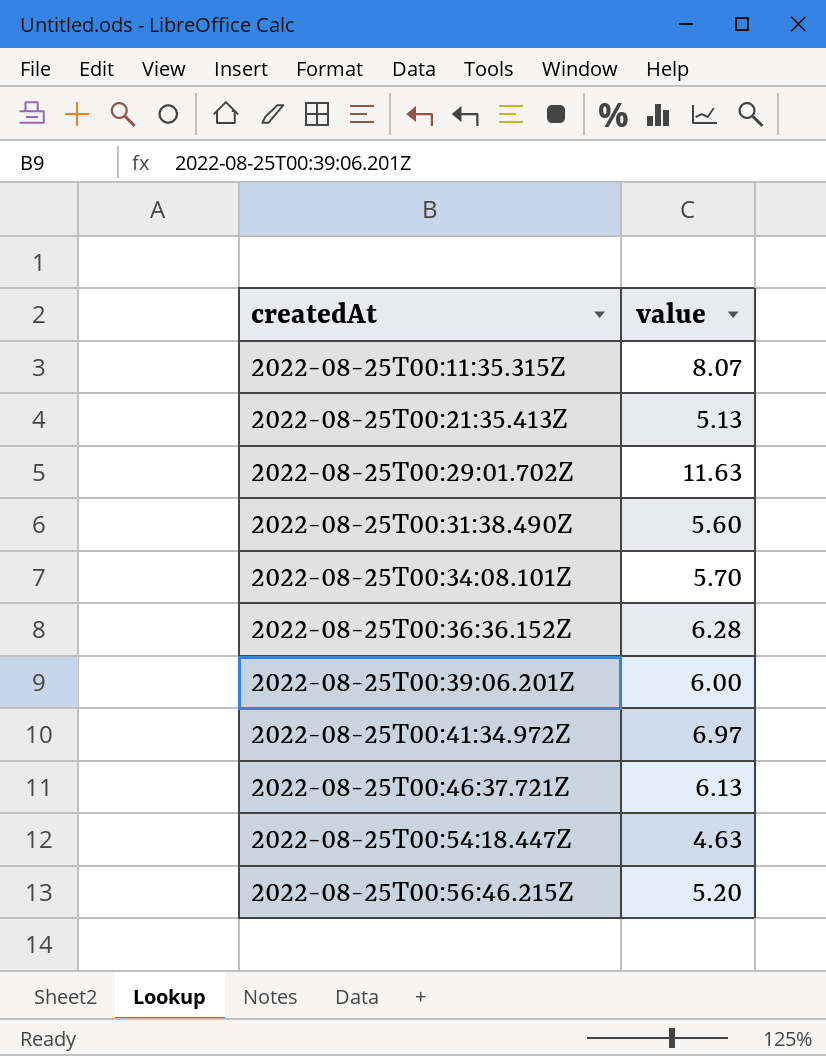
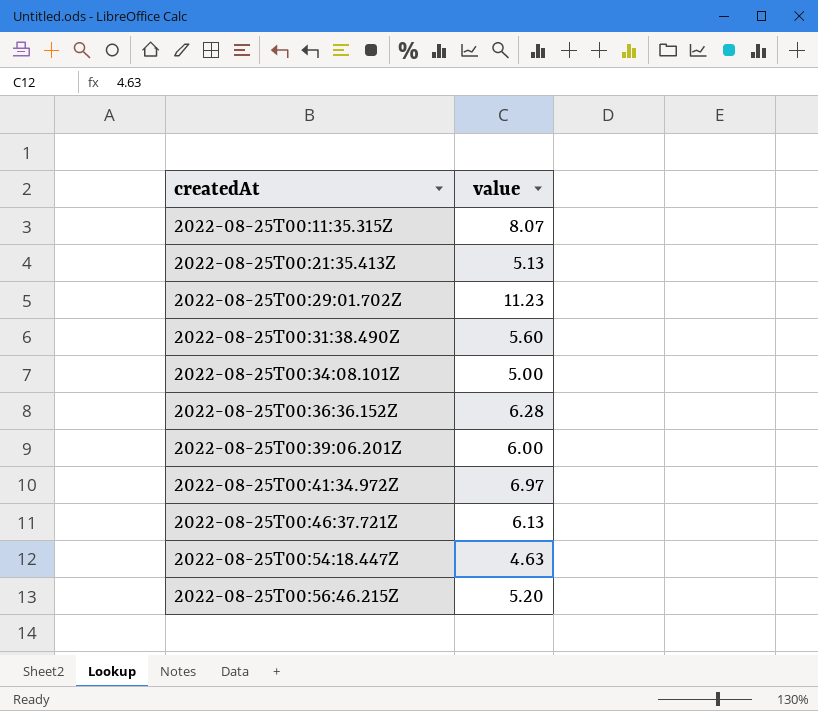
2022-08-25T00:29:01.702Z | value: 11.63 -> 11.23
2022-08-25T00:34:08.101Z | value: 5.70 -> 5.00

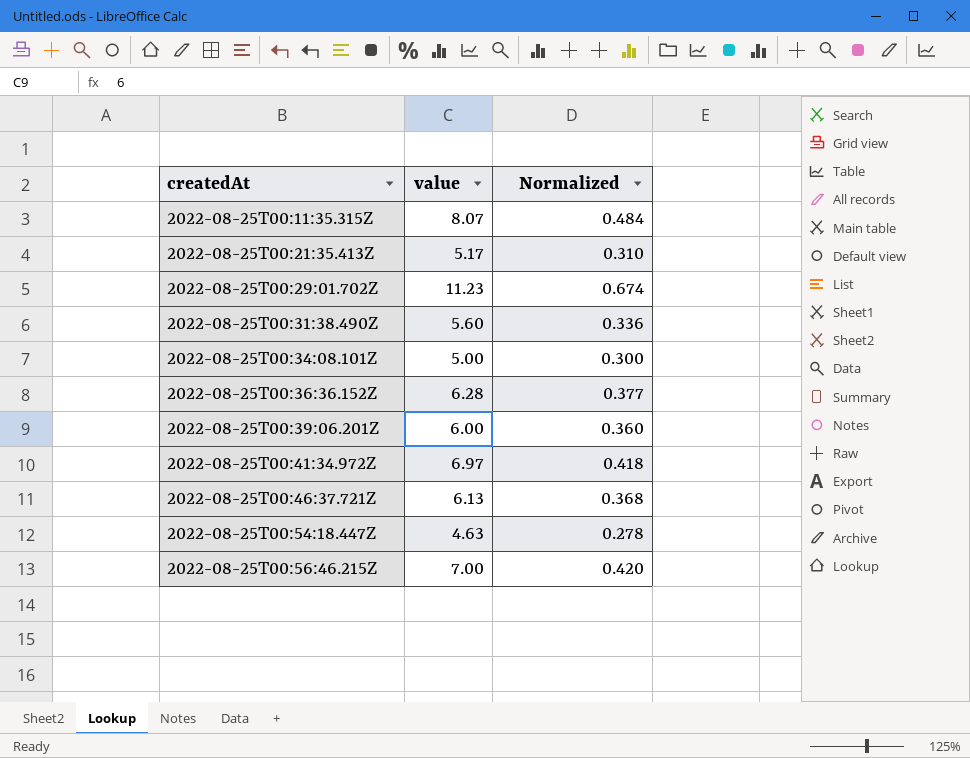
column Normalized | formula: none -> [value] * 0.06
2022-08-25T00:21:35.413Z | value: 5.13 -> 5.17
2022-08-25T00:56:46.215Z | value: 5.20 -> 7.00

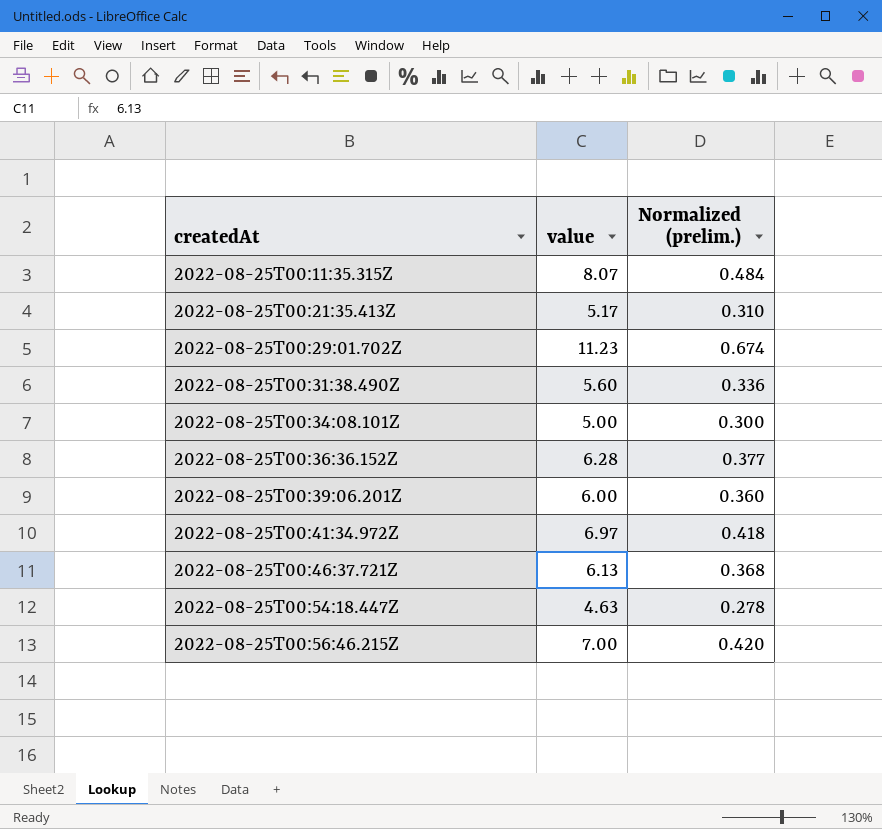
column name: Normalized -> Normalized (prelim.)

